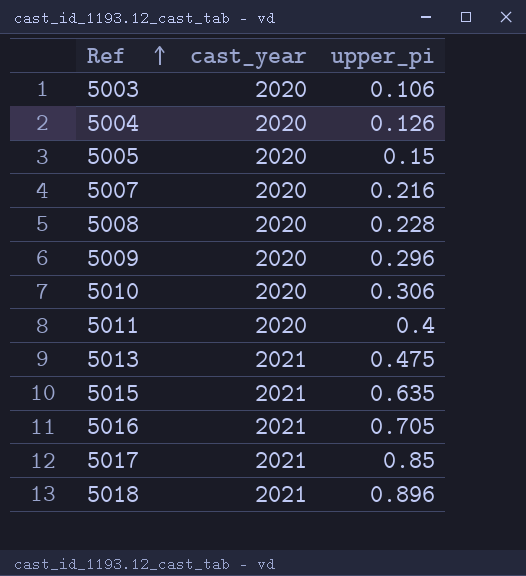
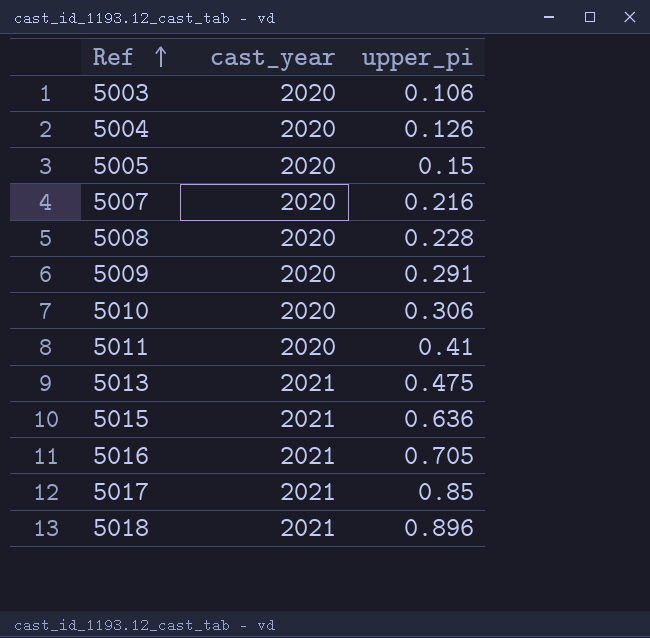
5009 | upper_pi: 0.296 -> 0.291
5011 | upper_pi: 0.4 -> 0.41
5015 | upper_pi: 0.635 -> 0.636

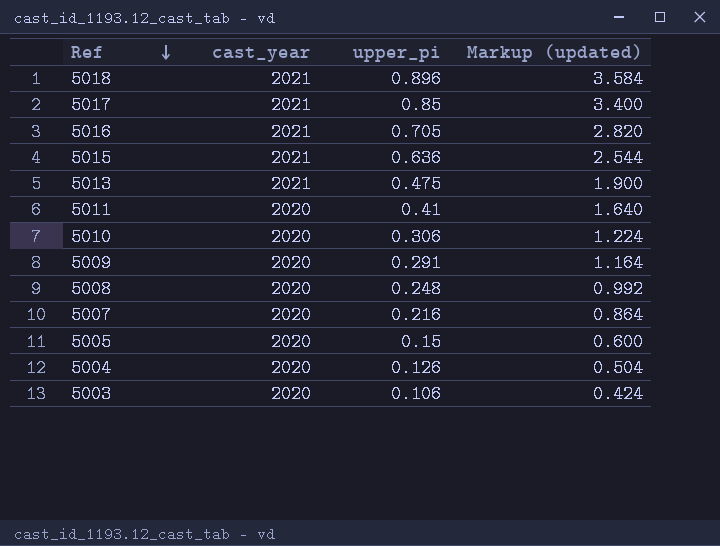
row order: Ref ascending -> Ref descending
column Markup (updated) | formula: none -> [upper_pi] * 4
5008 | upper_pi: 0.228 -> 0.248

